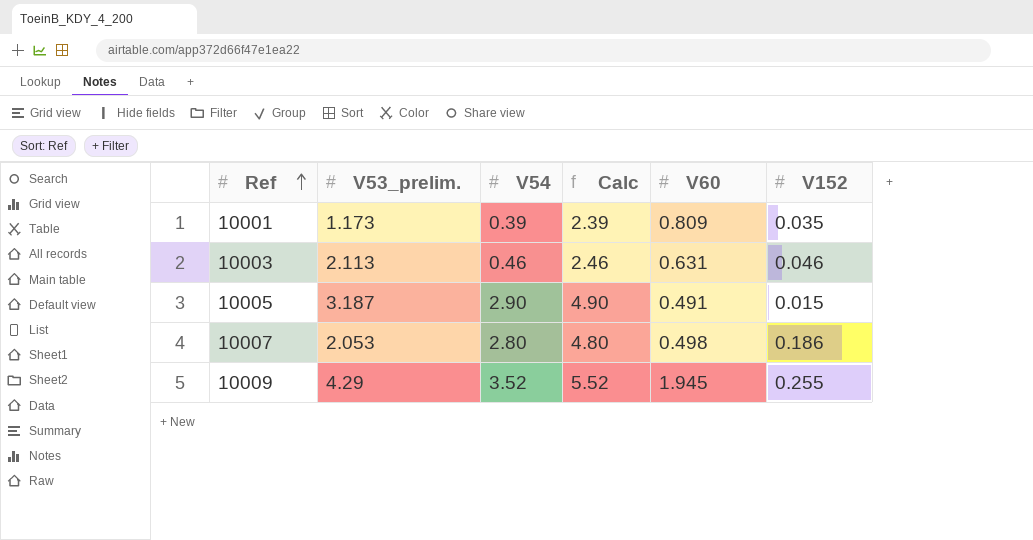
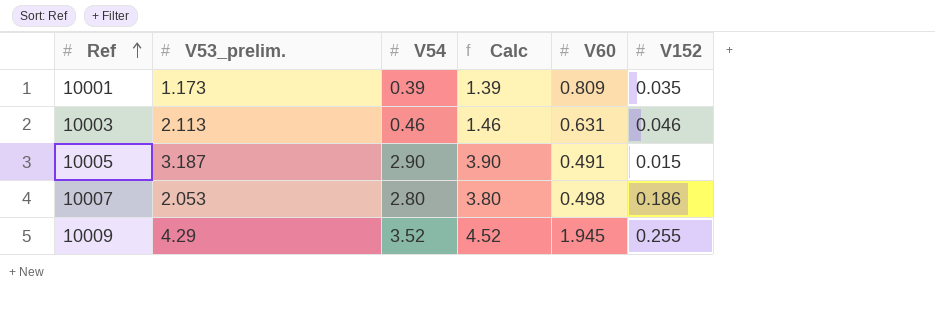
column Calc | formula: [V54] + 2 -> [V54] + 1

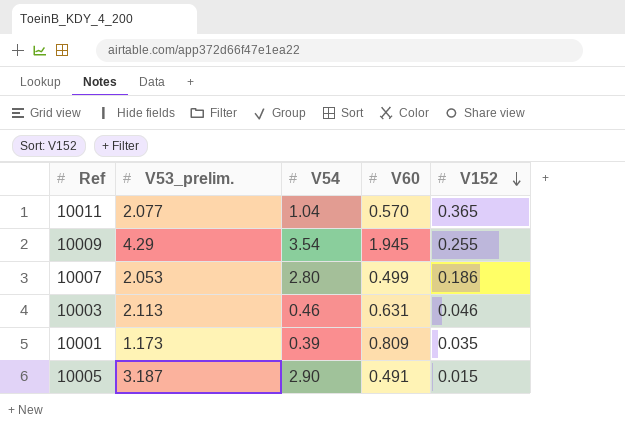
row order: Ref ascending -> V152 descending
column Calc | formula: [V54] + 1 -> none
row 10011: none -> 2.077 | 1.04 | 0.570 | 0.365
10009 | V54: 3.52 -> 3.54
10007 | V60: 0.498 -> 0.499

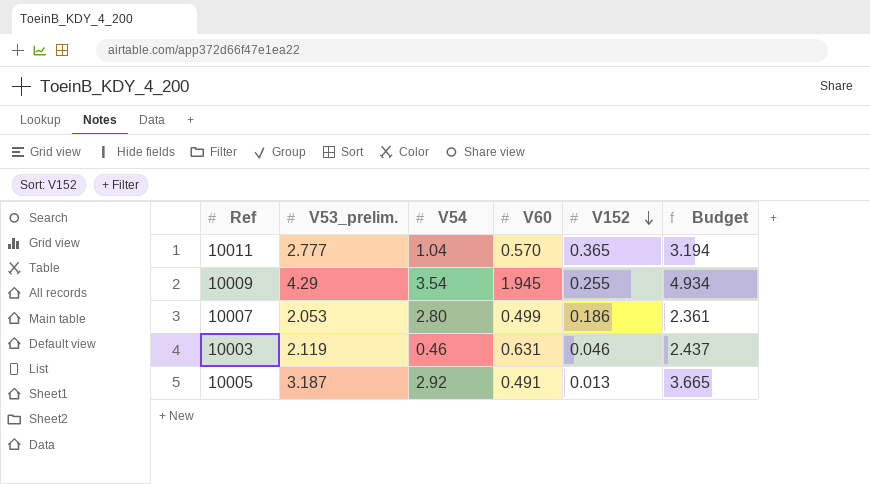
column Budget | formula: none -> [V53_prelim.] * 1.15
row 10001: 1.173 | 0.39 | 0.809 | 0.035 -> none
10011 | V53_prelim.: 2.077 -> 2.777
10003 | V53_prelim.: 2.113 -> 2.119
10005 | V54: 2.90 -> 2.92
10005 | V152: 0.015 -> 0.013

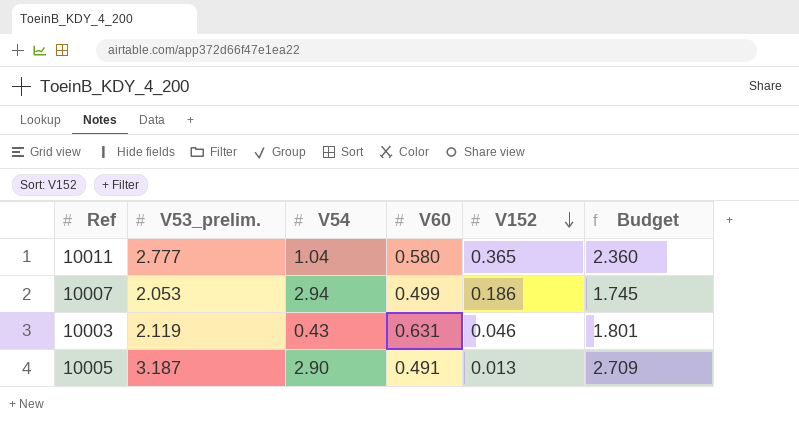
column Budget | formula: [V53_prelim.] * 1.15 -> [V53_prelim.] * 0.85
row 10009: 4.29 | 3.54 | 1.945 | 0.255 | 4.934 -> none
10011 | V60: 0.570 -> 0.580
10007 | V54: 2.80 -> 2.94
10003 | V54: 0.46 -> 0.43
10005 | V54: 2.92 -> 2.90

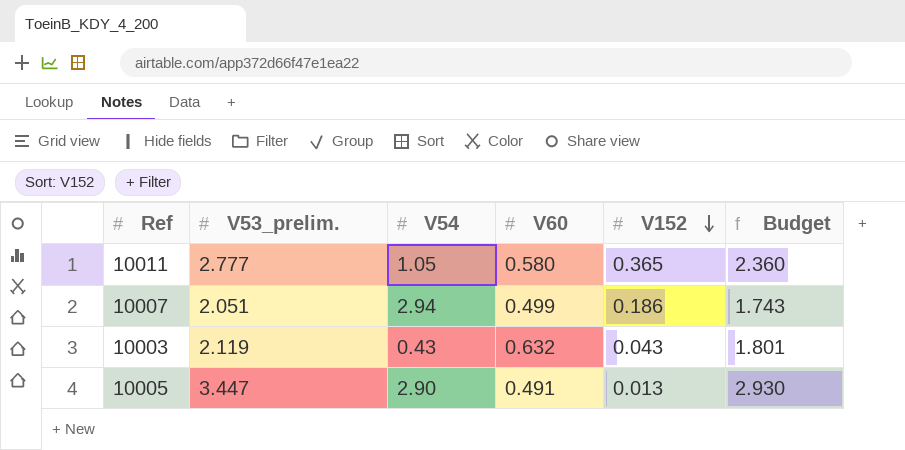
10011 | V54: 1.04 -> 1.05
10007 | V53_prelim.: 2.053 -> 2.051
10007 | Budget: 1.745 -> 1.743
10003 | V60: 0.631 -> 0.632
10003 | V152: 0.046 -> 0.043
10005 | V53_prelim.: 3.187 -> 3.447
10005 | Budget: 2.709 -> 2.930

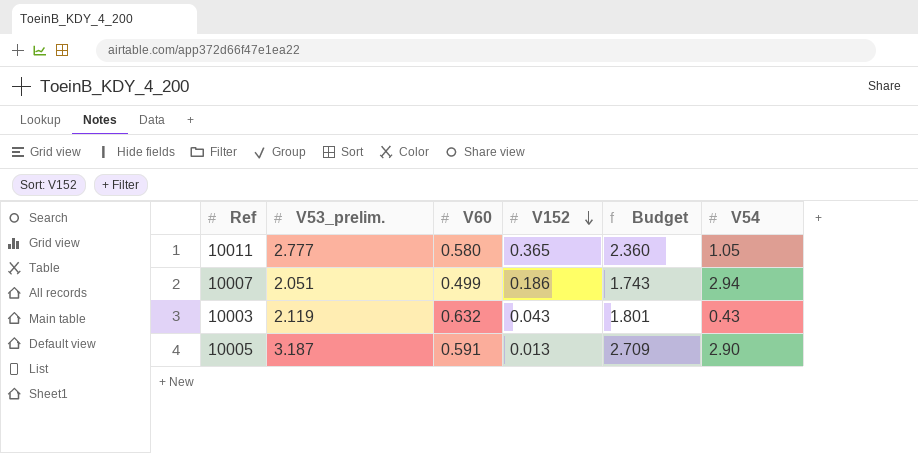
column V54 | position: 3 -> 6
10005 | V53_prelim.: 3.447 -> 3.187
10005 | V60: 0.491 -> 0.591
10005 | Budget: 2.930 -> 2.709

